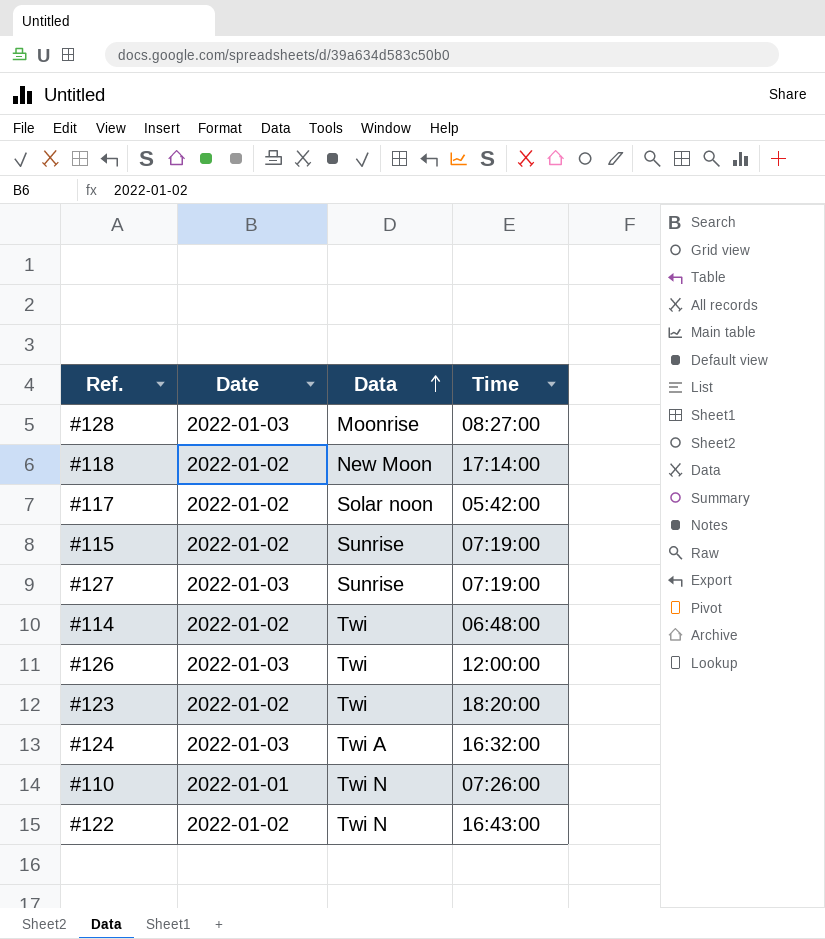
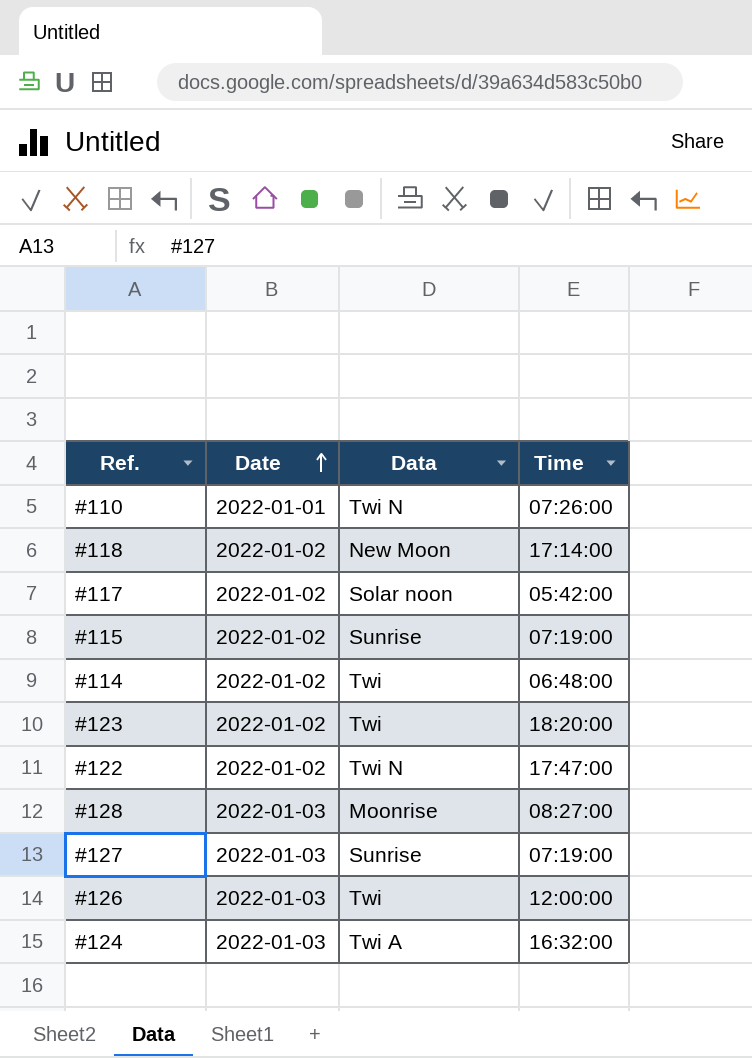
row order: Data ascending -> Date ascending
#122 | Time: 16:43:00 -> 17:47:00

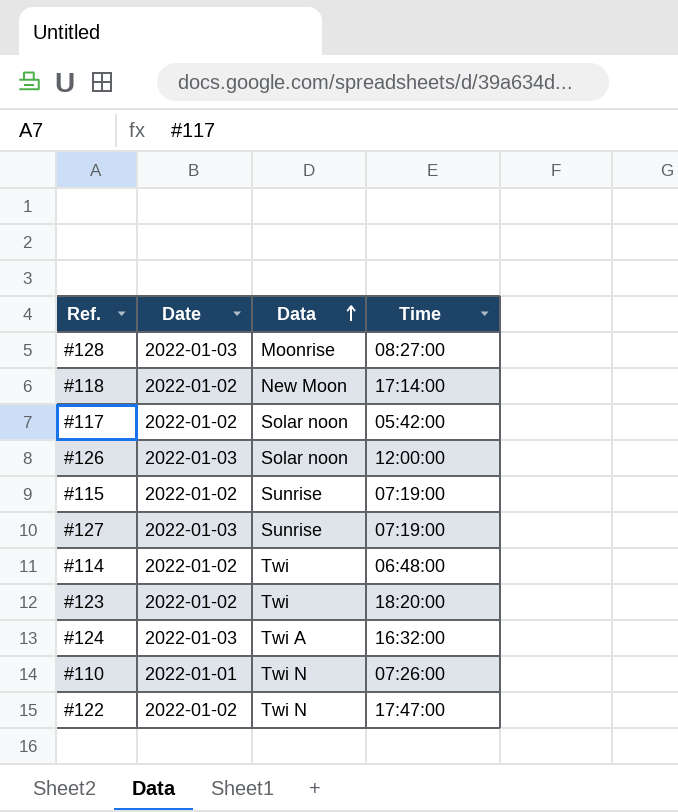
row order: Date ascending -> Data ascending
#126 | Data: Twi -> Solar noon

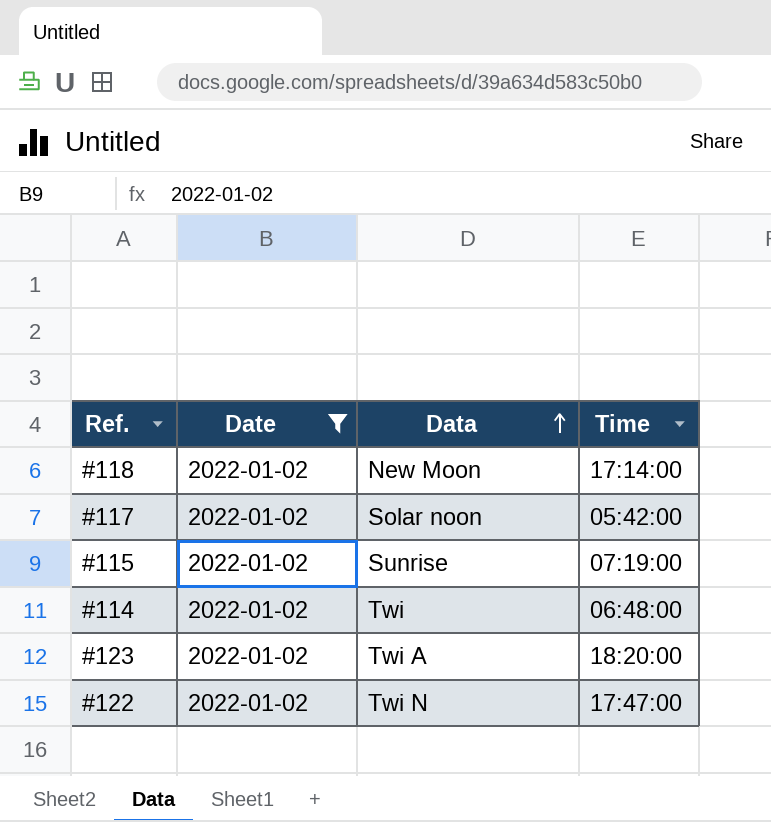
filter: none -> Date = 2022-01-02
#123 | Data: Twi -> Twi A

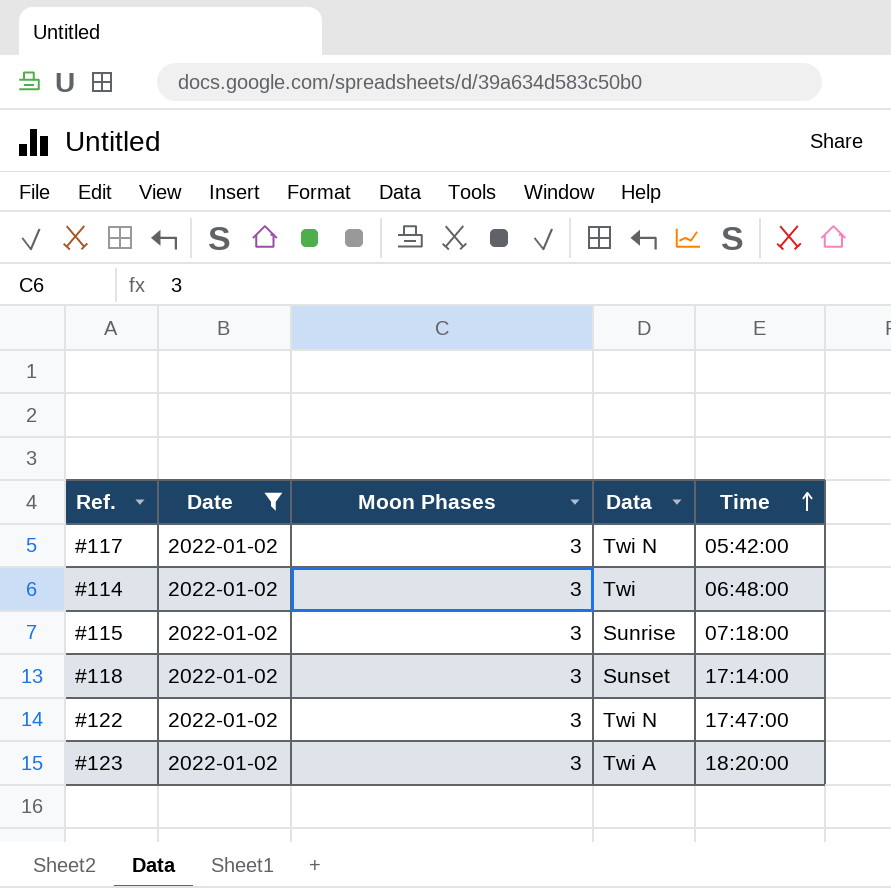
row order: Data ascending -> Time ascending
column Moon Phases | position: none -> 3
#117 | Data: Solar noon -> Twi N
#115 | Time: 07:19:00 -> 07:18:00
#118 | Data: New Moon -> Sunset

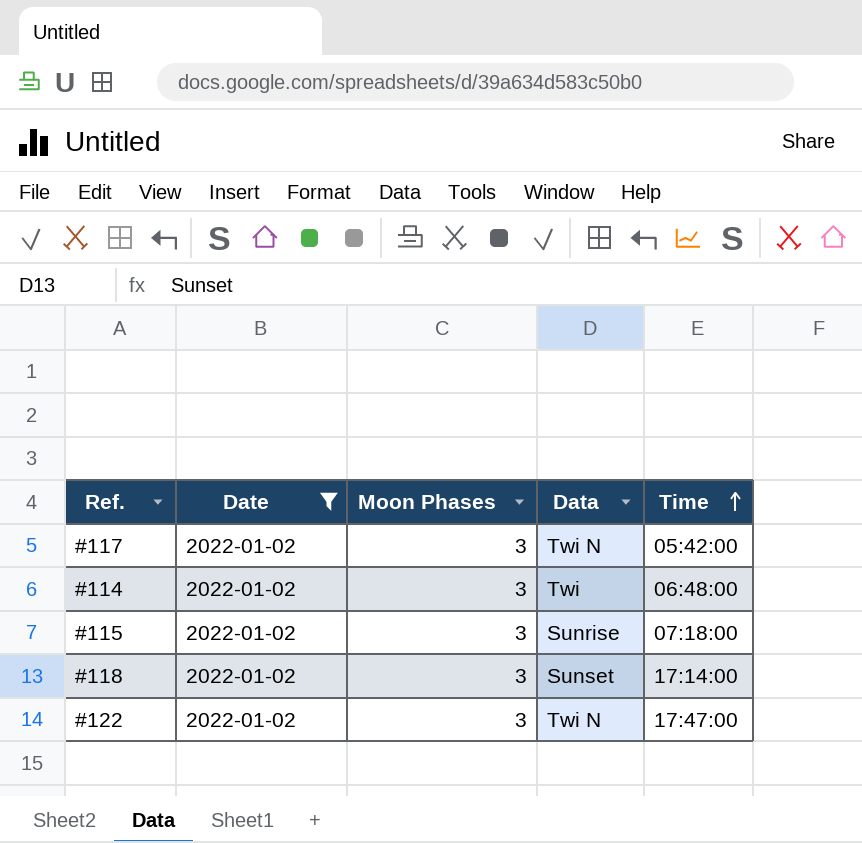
row #123: 2022-01-02 | 3 | Twi A | 18:20:00 -> none

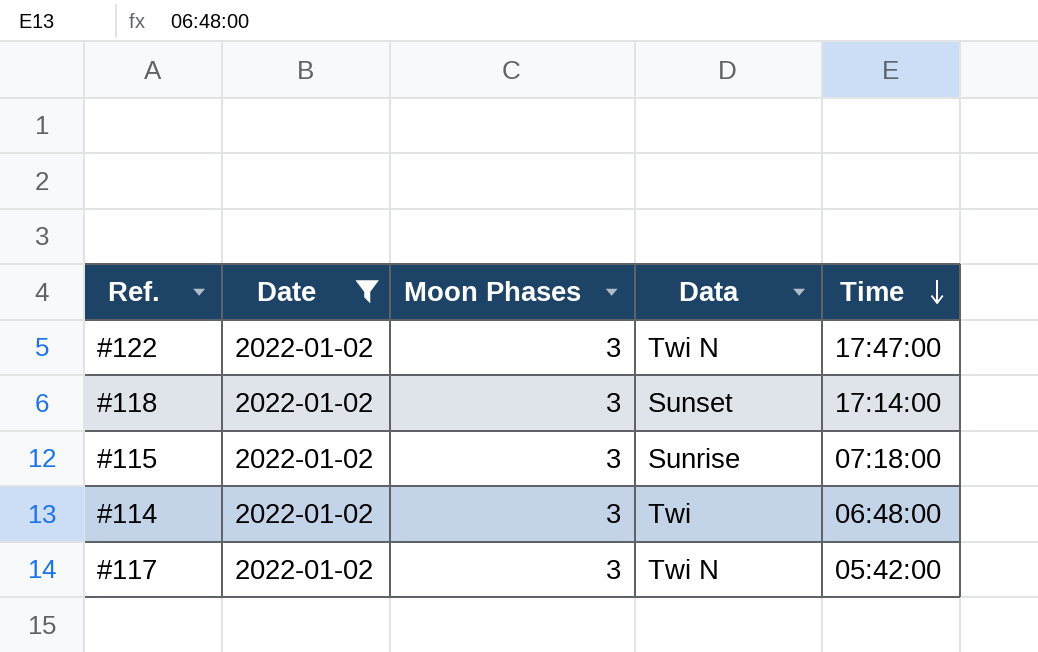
row order: Time ascending -> Time descending

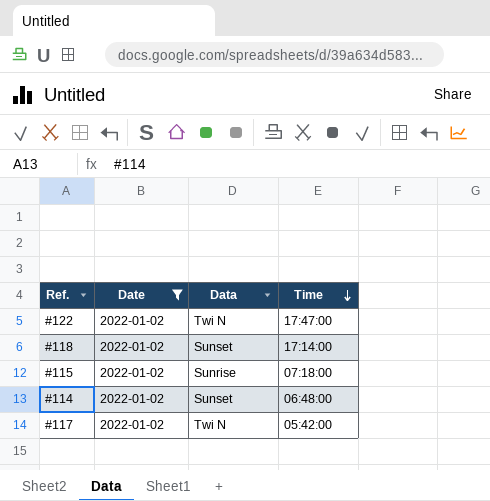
column Moon Phases | position: 3 -> none
#114 | Data: Twi -> Sunset

